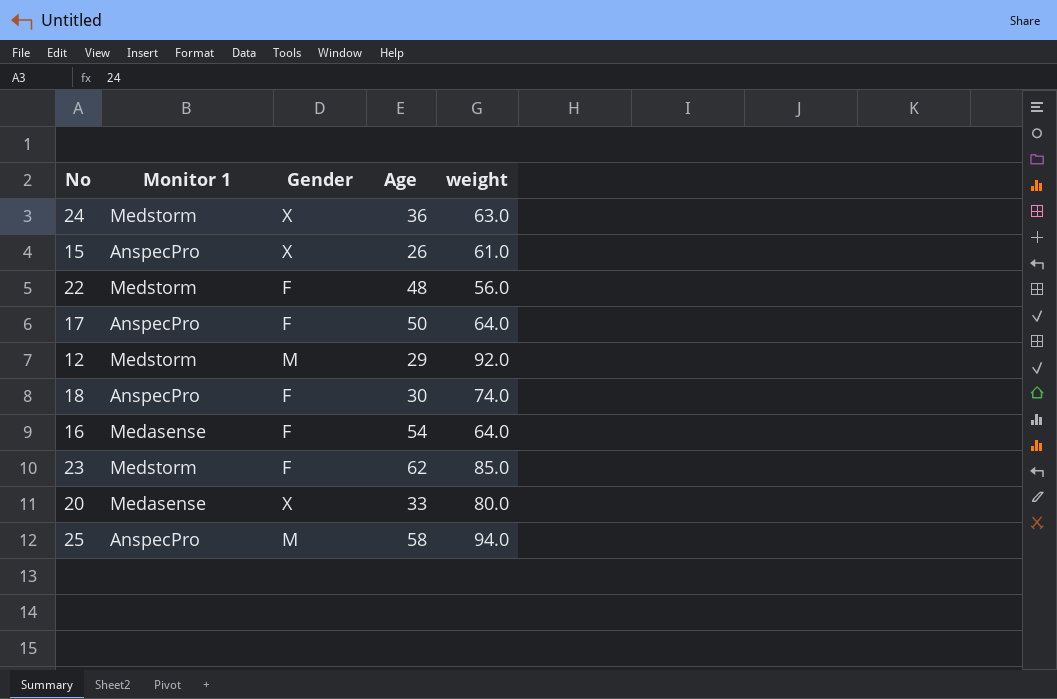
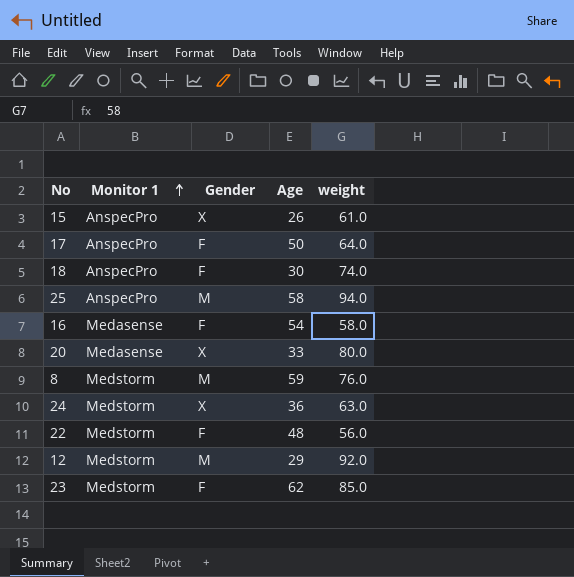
row order: none -> Monitor 1 ascending
16 | weight: 64.0 -> 58.0
row 8: none -> Medstorm | M | 59 | 76.0

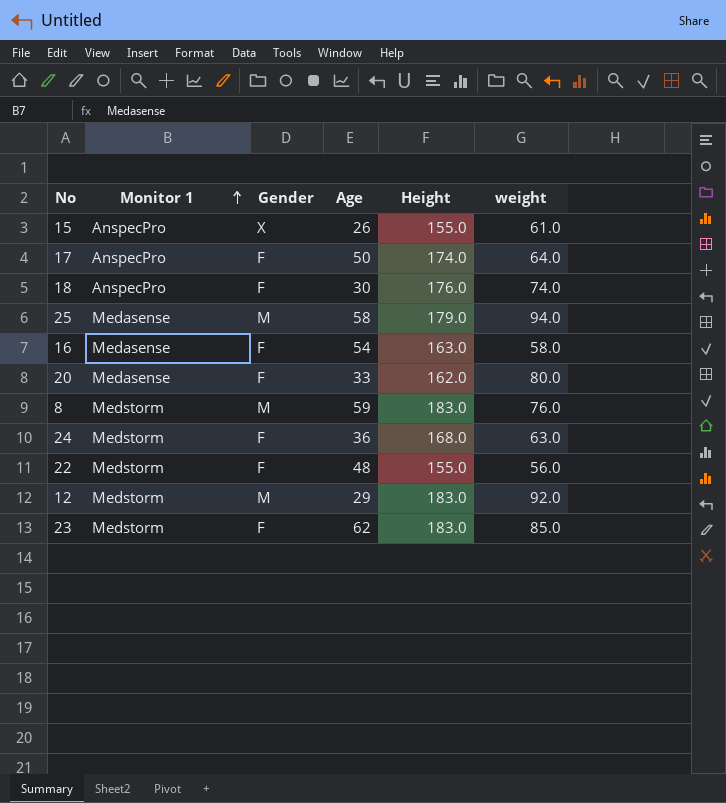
column Height | position: none -> 5
25 | Monitor 1: AnspecPro -> Medasense
20 | Gender: X -> F
24 | Gender: X -> F

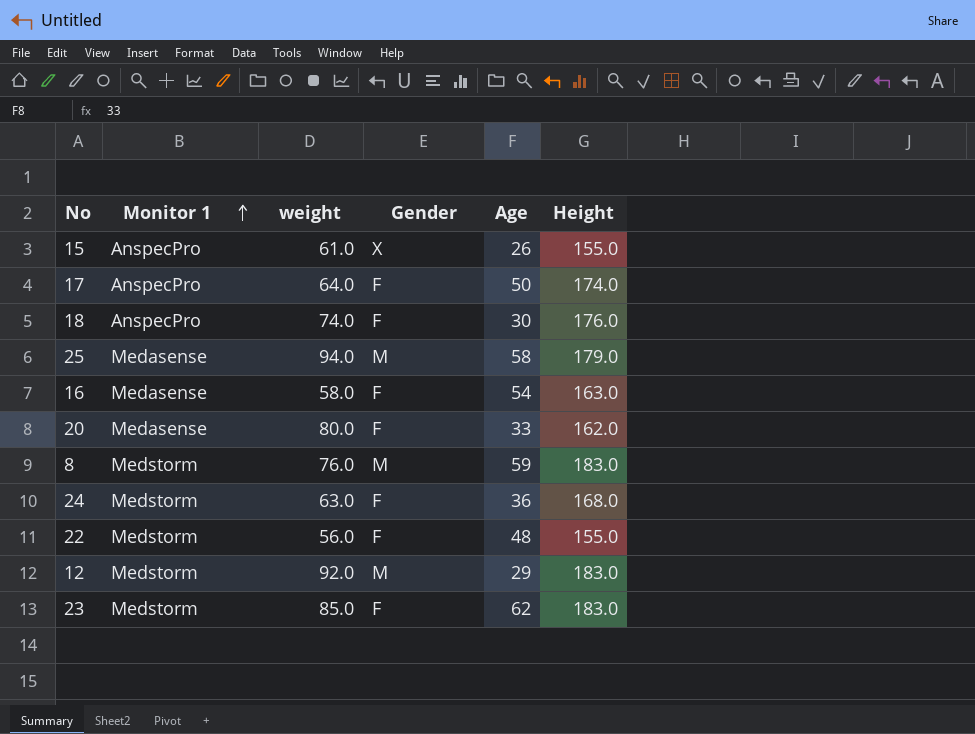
column weight | position: 6 -> 3

